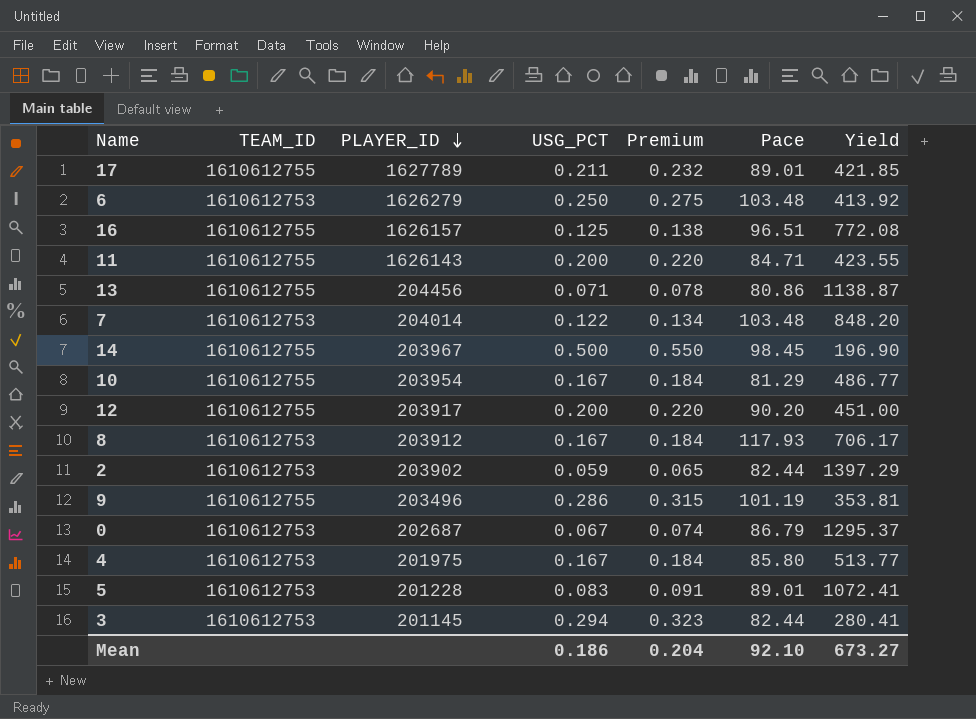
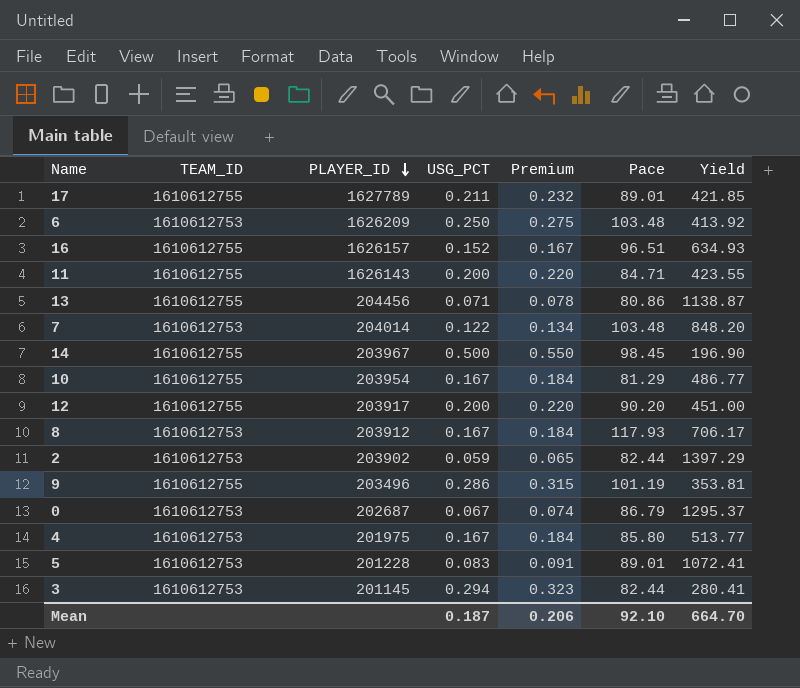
6 | PLAYER_ID: 1626279 -> 1626209
16 | USG_PCT: 0.125 -> 0.152
16 | Premium: 0.138 -> 0.167
16 | Yield: 772.08 -> 634.93
Mean | USG_PCT: 0.186 -> 0.187
Mean | Premium: 0.204 -> 0.206
Mean | Yield: 673.27 -> 664.70

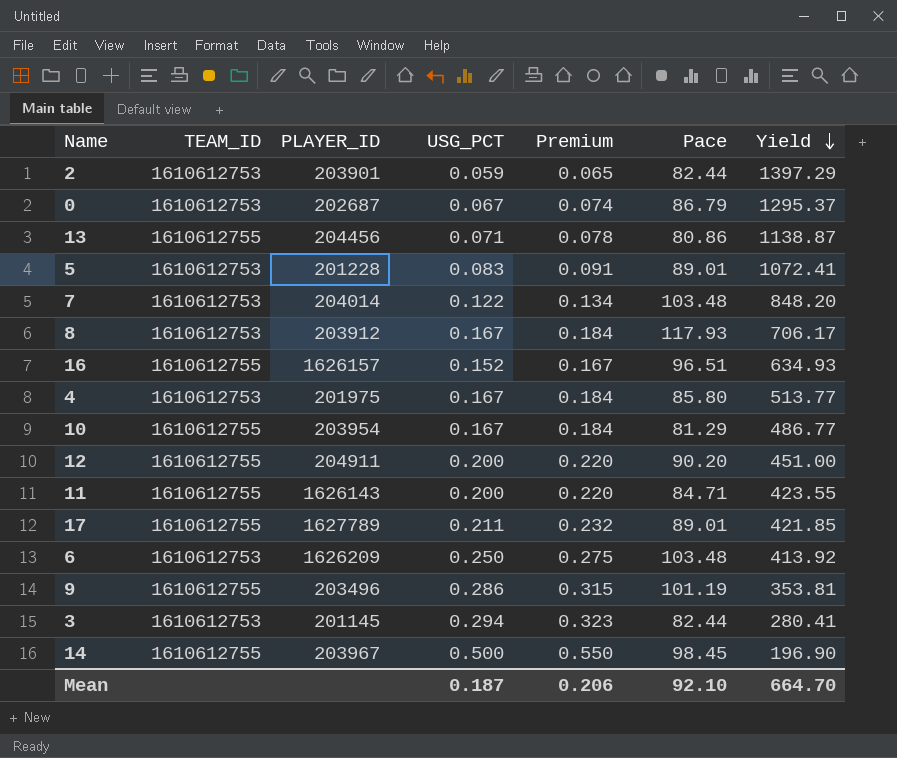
row order: PLAYER_ID descending -> Yield descending
2 | PLAYER_ID: 203902 -> 203901
12 | PLAYER_ID: 203917 -> 204911

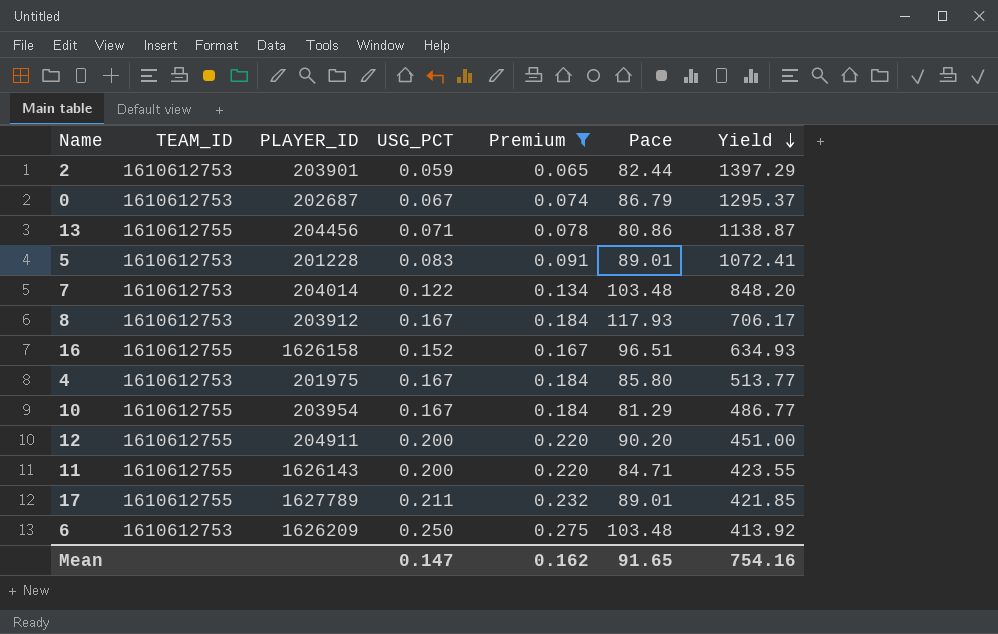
filter: none -> Premium <= 0.275
16 | PLAYER_ID: 1626157 -> 1626158
Mean | USG_PCT: 0.187 -> 0.147
Mean | Premium: 0.206 -> 0.162
Mean | Pace: 92.10 -> 91.65
Mean | Yield: 664.70 -> 754.16

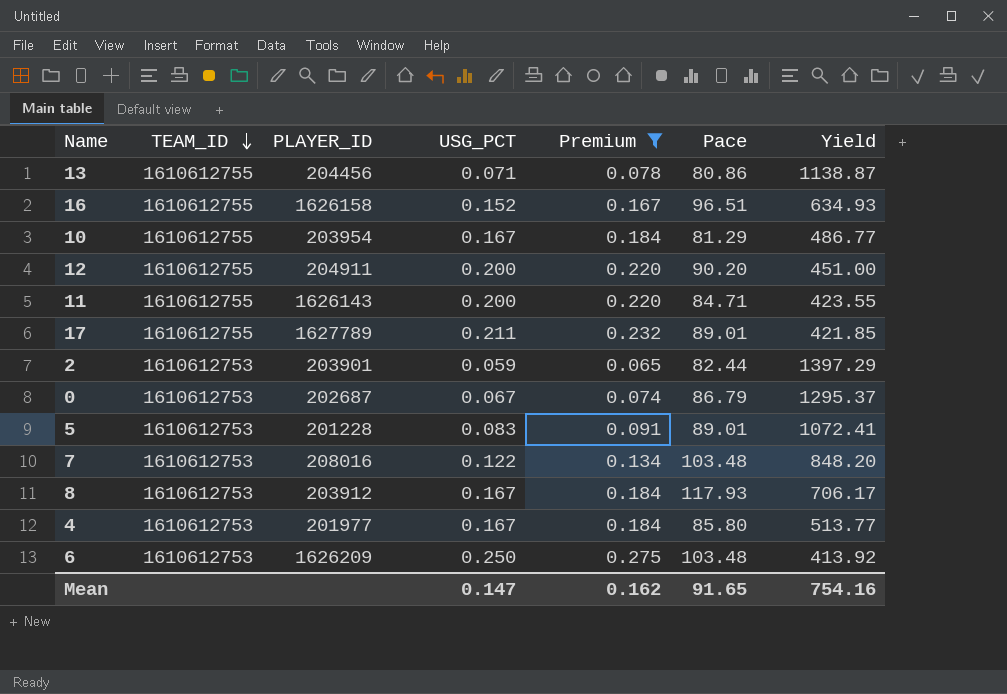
row order: Yield descending -> TEAM_ID descending
7 | PLAYER_ID: 204014 -> 208016
4 | PLAYER_ID: 201975 -> 201977

